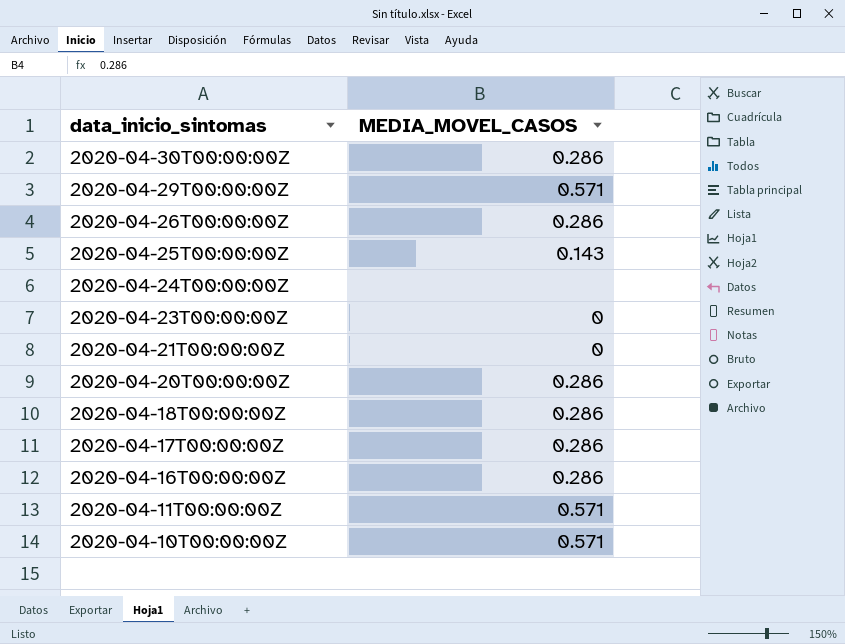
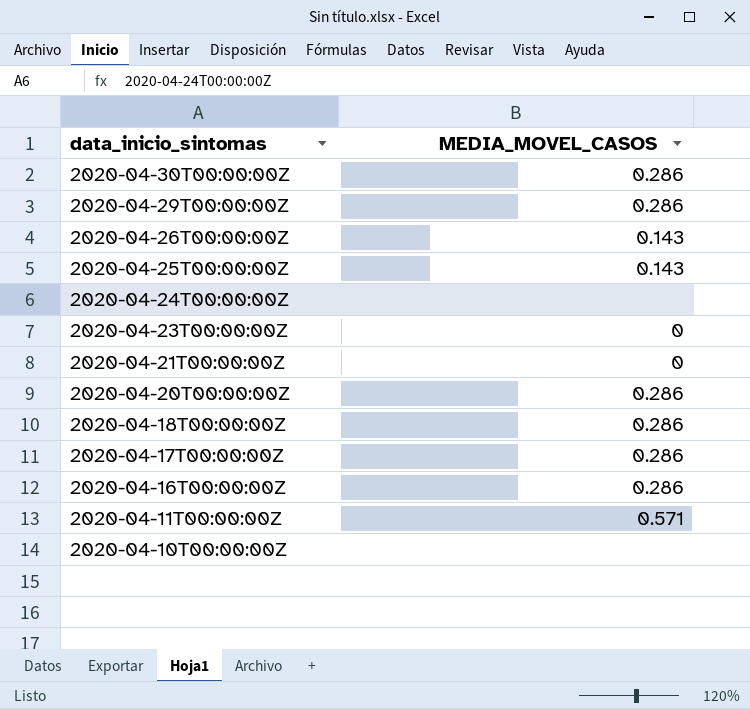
2020-04-29T00:00:00Z | MEDIA_MOVEL_CASOS: 0.571 -> 0.286
2020-04-26T00:00:00Z | MEDIA_MOVEL_CASOS: 0.286 -> 0.143
2020-04-10T00:00:00Z | MEDIA_MOVEL_CASOS: 0.571 -> none

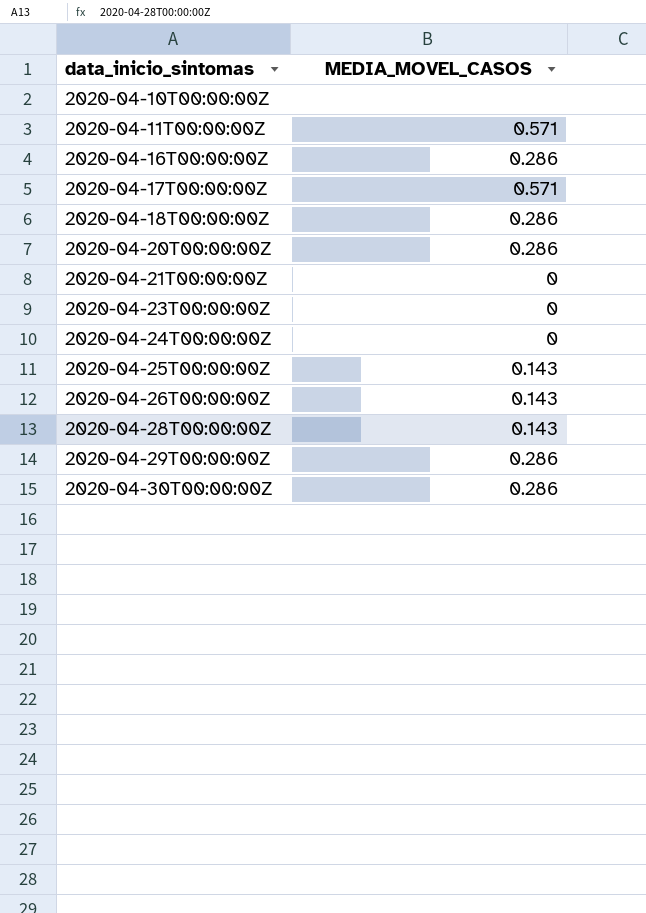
row order: data_inicio_sintomas descending -> data_inicio_sintomas ascending
2020-04-17T00:00:00Z | MEDIA_MOVEL_CASOS: 0.286 -> 0.571
2020-04-24T00:00:00Z | MEDIA_MOVEL_CASOS: none -> 0
row 2020-04-28T00:00:00Z: none -> 0.143

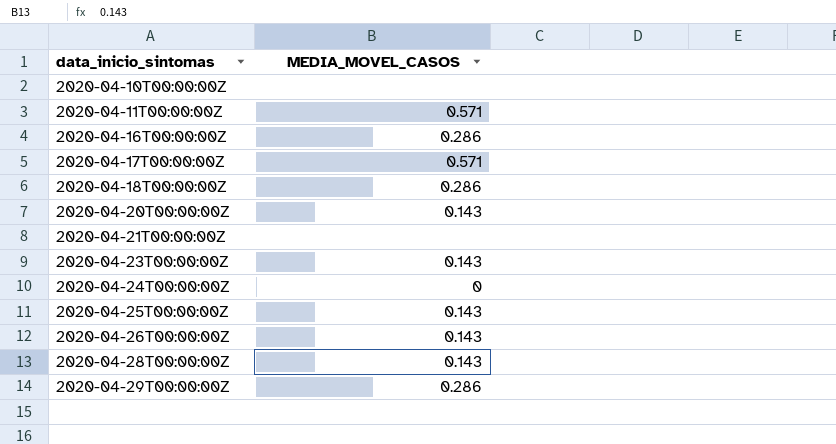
row 2020-04-30T00:00:00Z: 0.286 -> none
2020-04-20T00:00:00Z | MEDIA_MOVEL_CASOS: 0.286 -> 0.143
2020-04-21T00:00:00Z | MEDIA_MOVEL_CASOS: 0 -> none
2020-04-23T00:00:00Z | MEDIA_MOVEL_CASOS: 0 -> 0.143

